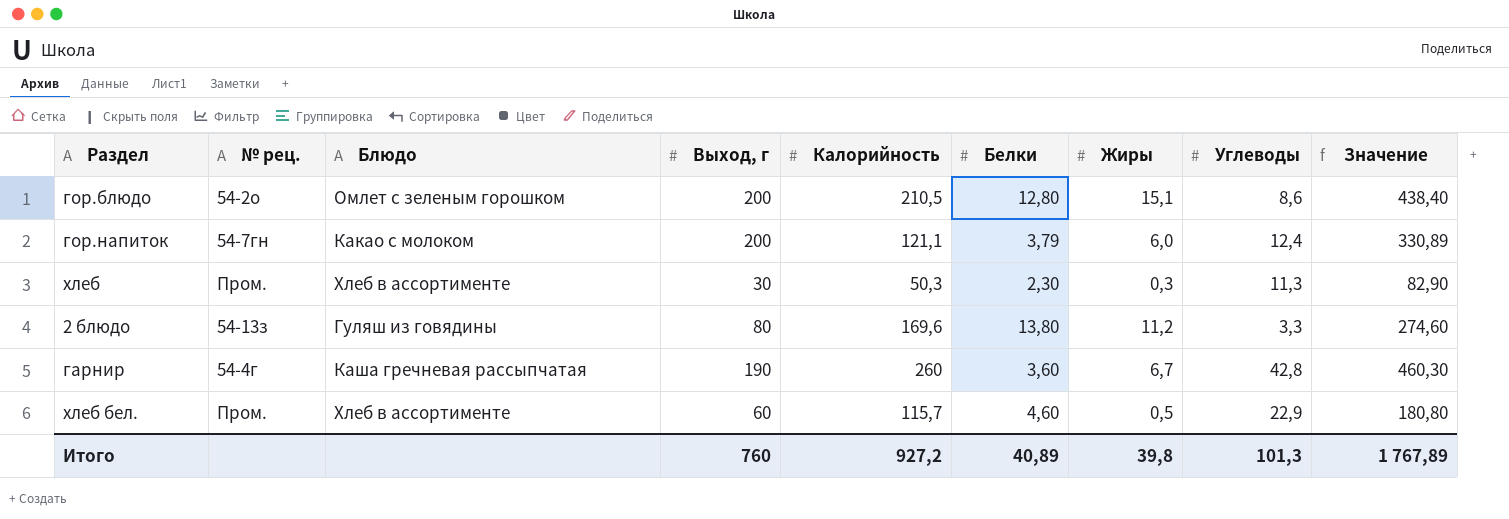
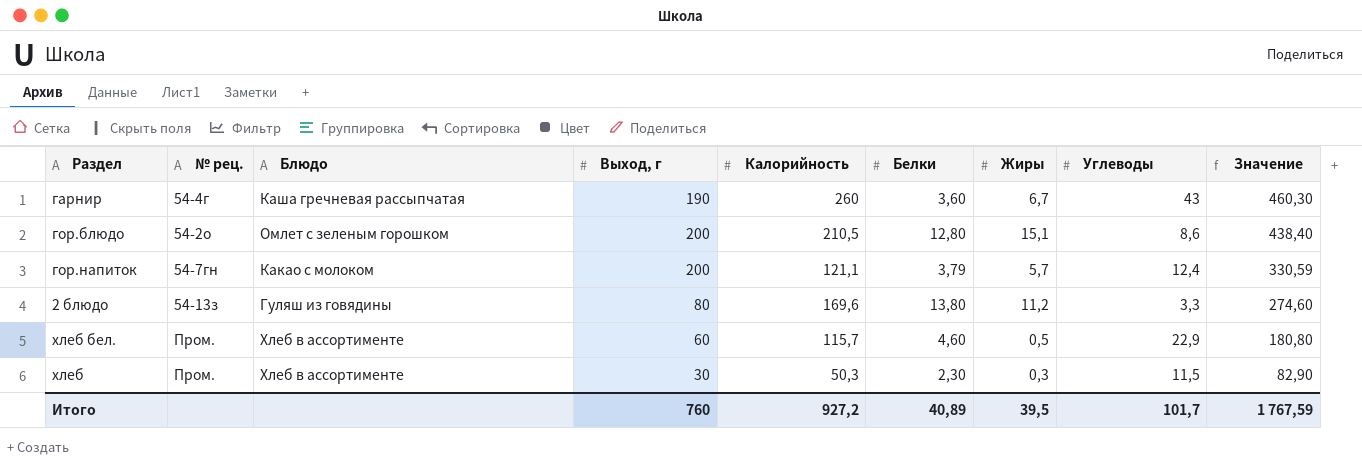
row order: none -> Значение descending
гарнир | Углеводы: 42,8 -> 43
гор.напиток | Жиры: 6,0 -> 5,7
гор.напиток | Значение: 330,89 -> 330,59
хлеб | Углеводы: 11,3 -> 11,5
Итого | Жиры: 39,8 -> 39,5
Итого | Углеводы: 101,3 -> 101,7
Итого | Значение: 1 767,89 -> 1 767,59

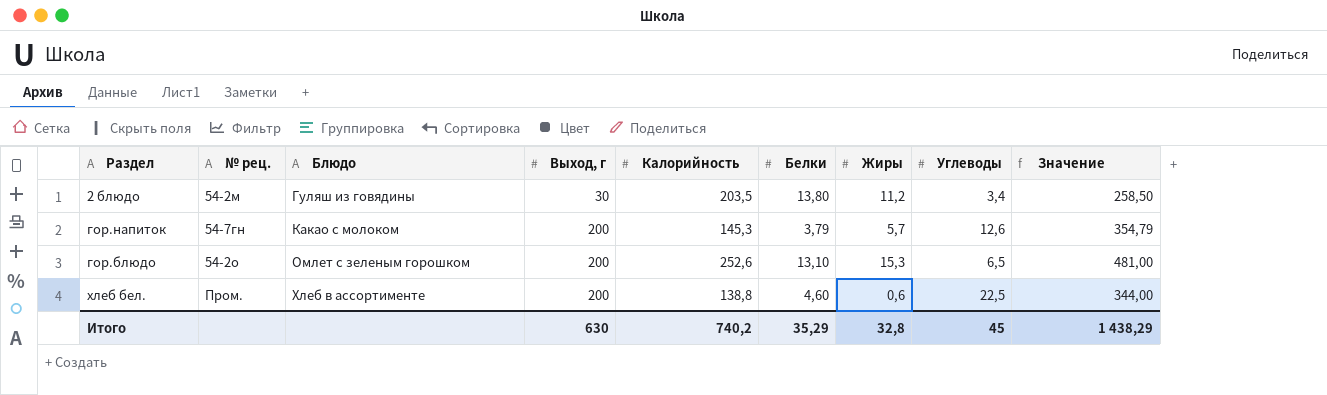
row order: Значение descending -> Блюдо ascending
row гарнир: 54-4г | Каша гречневая рассыпчатая | 190 | 260 | 3,60 | 6,7 | 43 | 460,30 -> none
row хлеб: Пром. | Хлеб в ассортименте | 30 | 50,3 | 2,30 | 0,3 | 11,5 | 82,90 -> none
2 блюдо | № рец.: 54-13з -> 54-2м
2 блюдо | Выход, г: 80 -> 30
2 блюдо | Калорийность: 169,6 -> 203,5
2 блюдо | Углеводы: 3,3 -> 3,4
2 блюдо | Значение: 274,60 -> 258,50
гор.напиток | Калорийность: 121,1 -> 145,3
гор.напиток | Углеводы: 12,4 -> 12,6
гор.напиток | Значение: 330,59 -> 354,79
гор.блюдо | Калорийность: 210,5 -> 252,6
гор.блюдо | Белки: 12,80 -> 13,10
гор.блюдо | Жиры: 15,1 -> 15,3
гор.блюдо | Углеводы: 8,6 -> 6,5
гор.блюдо | Значение: 438,40 -> 481,00
хлеб бел. | Выход, г: 60 -> 200
хлеб бел. | Калорийность: 115,7 -> 138,8
хлеб бел. | Жиры: 0,5 -> 0,6
хлеб бел. | Углеводы: 22,9 -> 22,5
хлеб бел. | Значение: 180,80 -> 344,00
Итого | Выход, г: 760 -> 630
Итого | Калорийность: 927,2 -> 740,2
Итого | Белки: 40,89 -> 35,29
Итого | Жиры: 39,5 -> 32,8
Итого | Углеводы: 101,7 -> 45
Итого | Значение: 1 767,59 -> 1 438,29

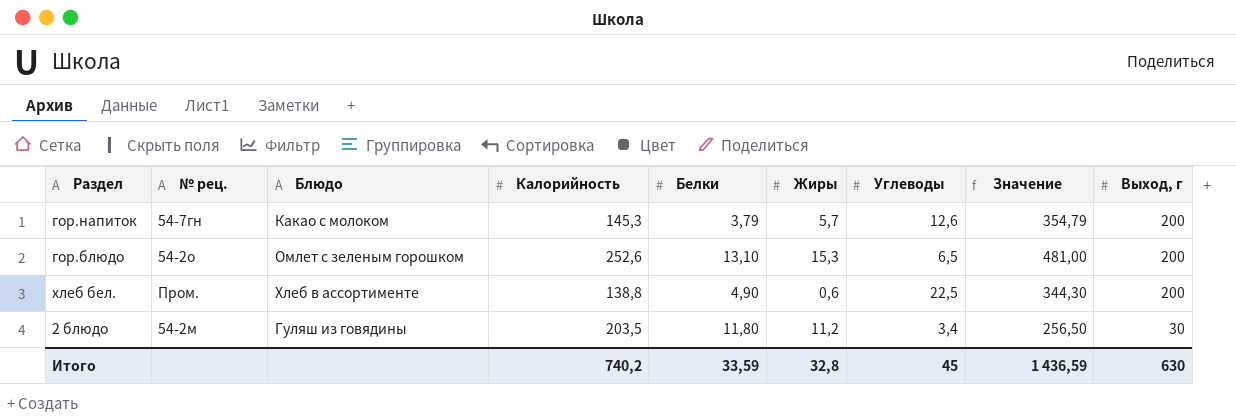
row order: Блюдо ascending -> Выход, г descending
column Выход, г | position: 4 -> 9
хлеб бел. | Белки: 4,60 -> 4,90
хлеб бел. | Значение: 344,00 -> 344,30
2 блюдо | Белки: 13,80 -> 11,80
2 блюдо | Значение: 258,50 -> 256,50
Итого | Белки: 35,29 -> 33,59
Итого | Значение: 1 438,29 -> 1 436,59

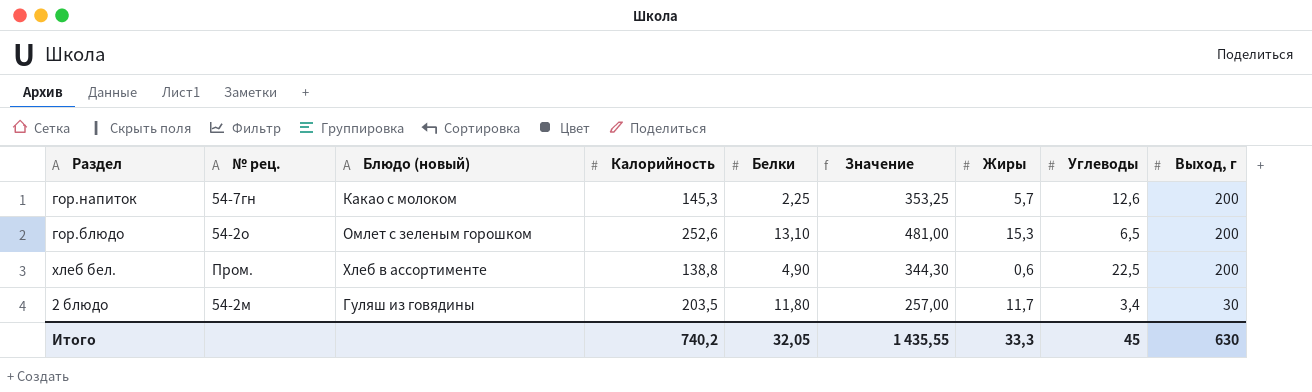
column name: Блюдо -> Блюдо (новый)
column Значение | position: 8 -> 6
гор.напиток | Белки: 3,79 -> 2,25
гор.напиток | Значение: 354,79 -> 353,25
2 блюдо | Значение: 256,50 -> 257,00
2 блюдо | Жиры: 11,2 -> 11,7
Итого | Белки: 33,59 -> 32,05
Итого | Значение: 1 436,59 -> 1 435,55
Итого | Жиры: 32,8 -> 33,3

